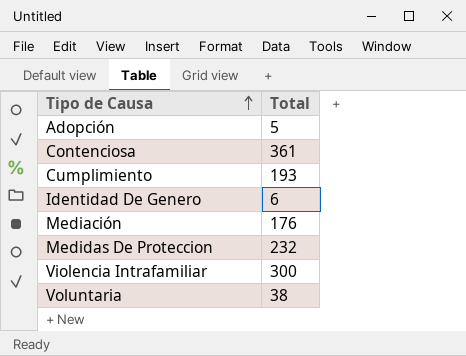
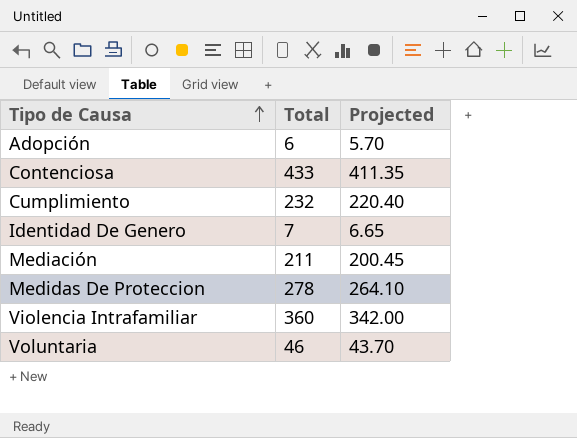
column Projected | formula: none -> [Total] * 0.95
Adopción | Total: 5 -> 6
Contenciosa | Total: 361 -> 433
Cumplimiento | Total: 193 -> 232
Identidad De Genero | Total: 6 -> 7
Mediación | Total: 176 -> 211
Medidas De Proteccion | Total: 232 -> 278
Violencia Intrafamiliar | Total: 300 -> 360
Voluntaria | Total: 38 -> 46

